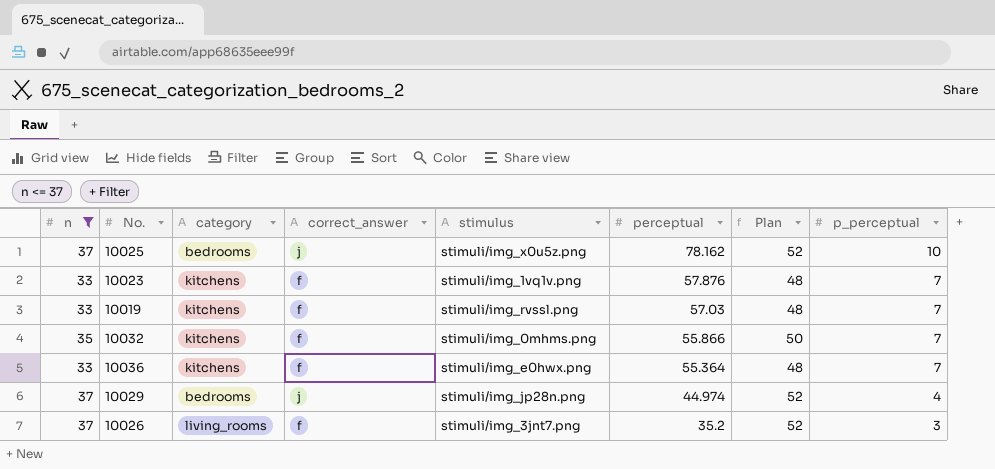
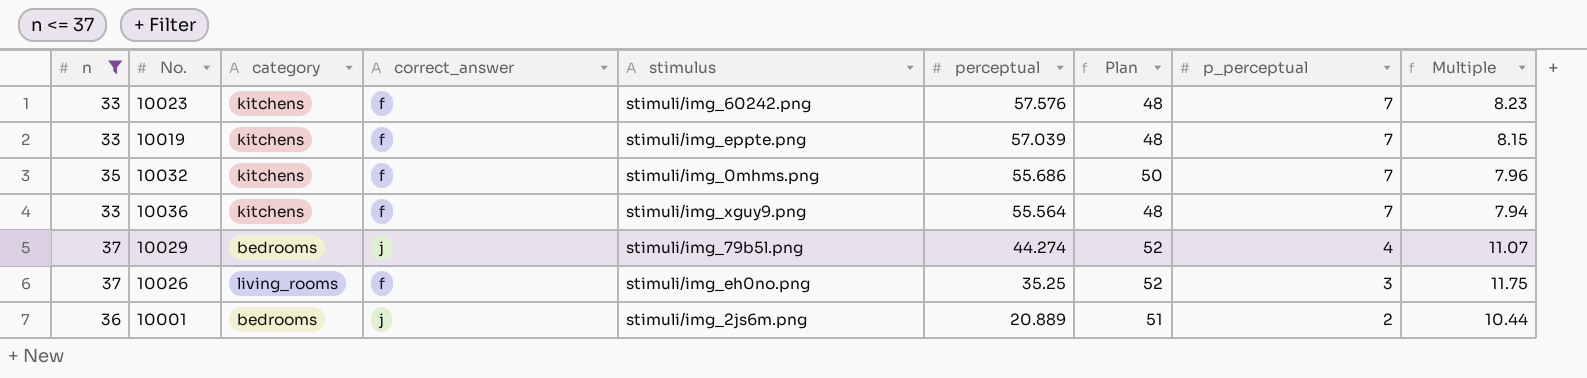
column Multiple | formula: none -> [perceptual] / [p_perceptual]
row 10025: 37 | bedrooms | j | stimuli/img_x0u5z.png | 78.162 | 52 | 10 -> none
10023 | stimulus: stimuli/img_1vq1v.png -> stimuli/img_60242.png
10023 | perceptual: 57.876 -> 57.576
10019 | stimulus: stimuli/img_rvssl.png -> stimuli/img_eppte.png
10019 | perceptual: 57.03 -> 57.039
10032 | perceptual: 55.866 -> 55.686
10036 | stimulus: stimuli/img_e0hwx.png -> stimuli/img_xguy9.png
10036 | perceptual: 55.364 -> 55.564
10029 | stimulus: stimuli/img_jp28n.png -> stimuli/img_79b5l.png
10029 | perceptual: 44.974 -> 44.274
10026 | stimulus: stimuli/img_3jnt7.png -> stimuli/img_eh0no.png
10026 | perceptual: 35.2 -> 35.25
row 10001: none -> 36 | bedrooms | j | stimuli/img_2js6m.png | 20.889 | 51 | 2 | 10.44

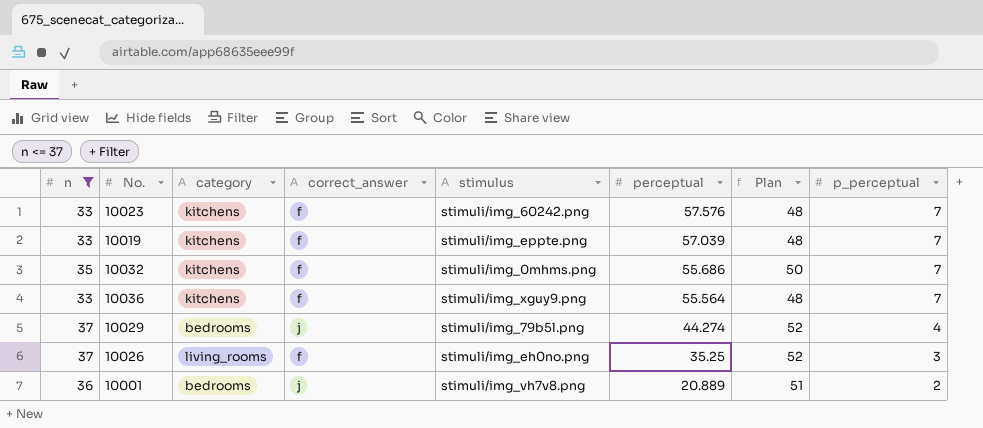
column Multiple | formula: [perceptual] / [p_perceptual] -> none
10001 | stimulus: stimuli/img_2js6m.png -> stimuli/img_vh7v8.png

